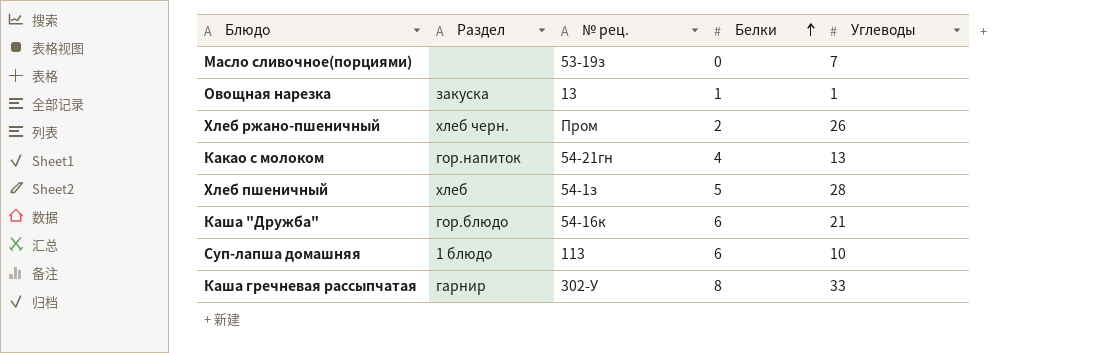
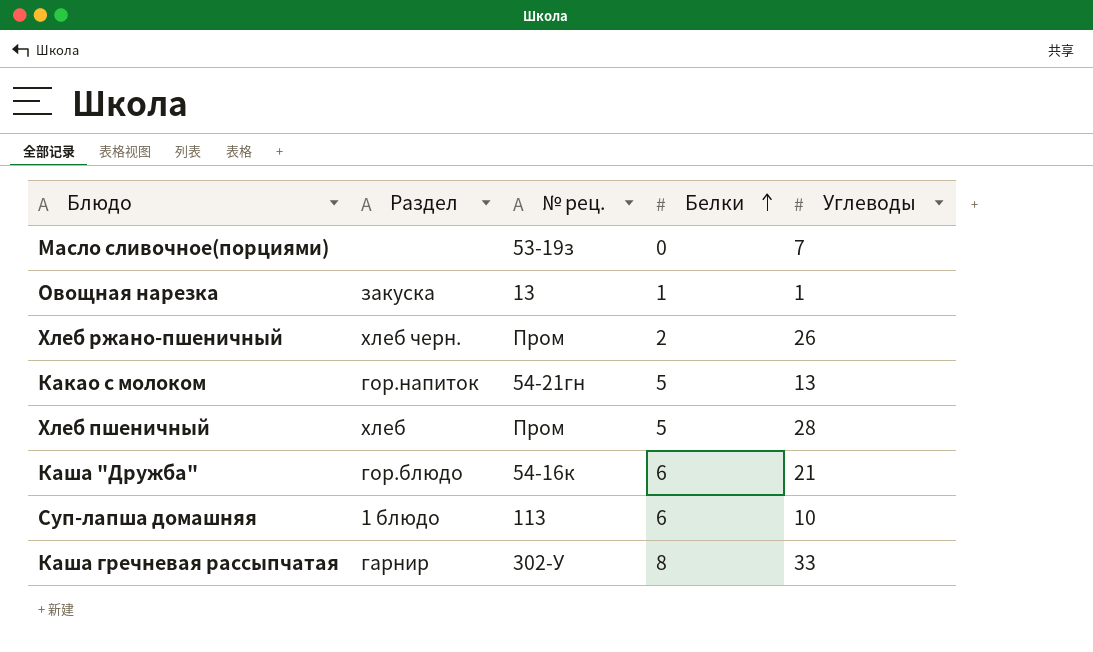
Какао с молоком | Белки: 4 -> 5
Хлеб пшеничный | № рец.: 54-1з -> Пром

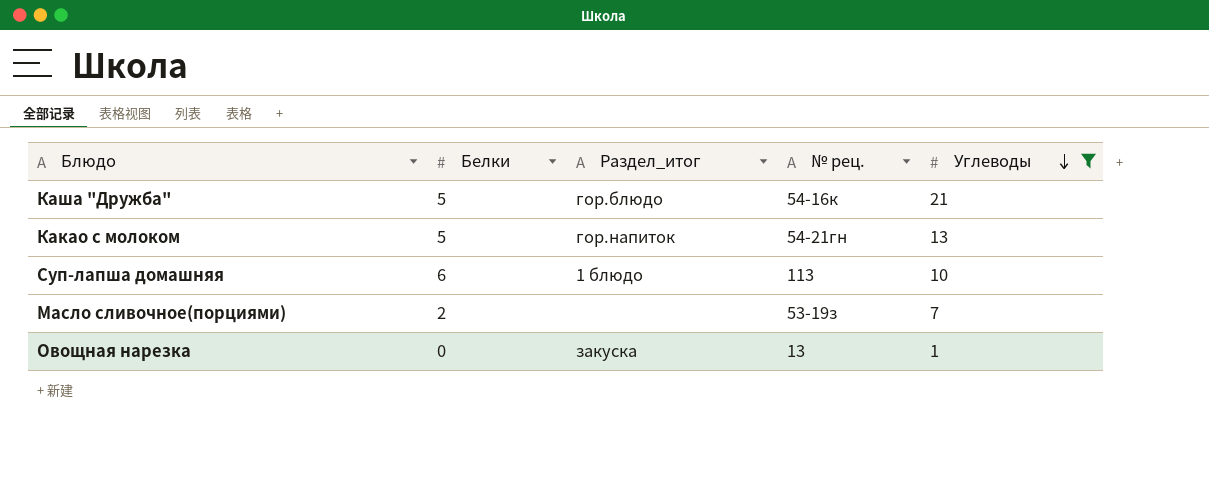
filter: none -> Углеводы <= 21
row order: Белки ascending -> Углеводы descending
column Белки | position: 4 -> 2
column name: Раздел -> Раздел_итог
Каша "Дружба" | Белки: 6 -> 5
Масло сливочное(порциями) | Белки: 0 -> 2
Овощная нарезка | Белки: 1 -> 0

